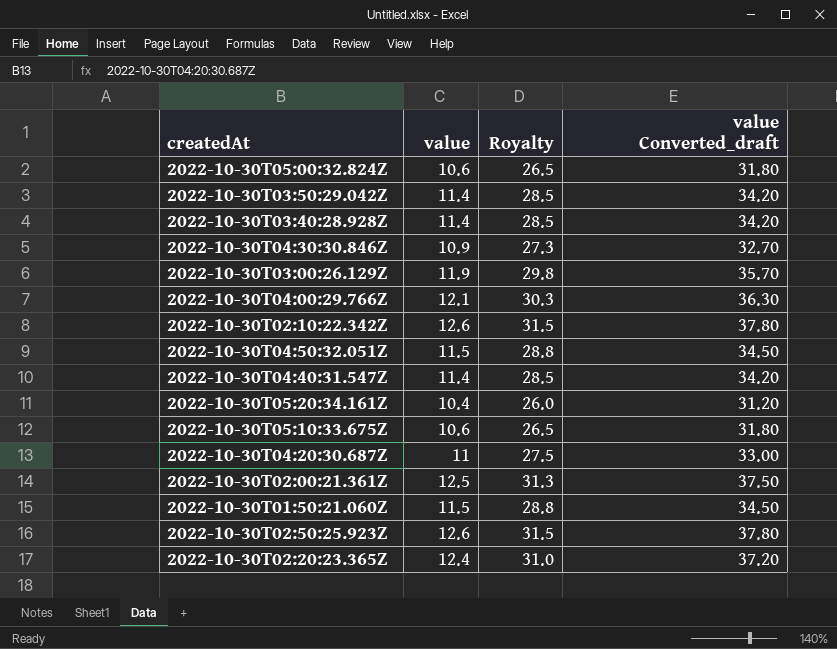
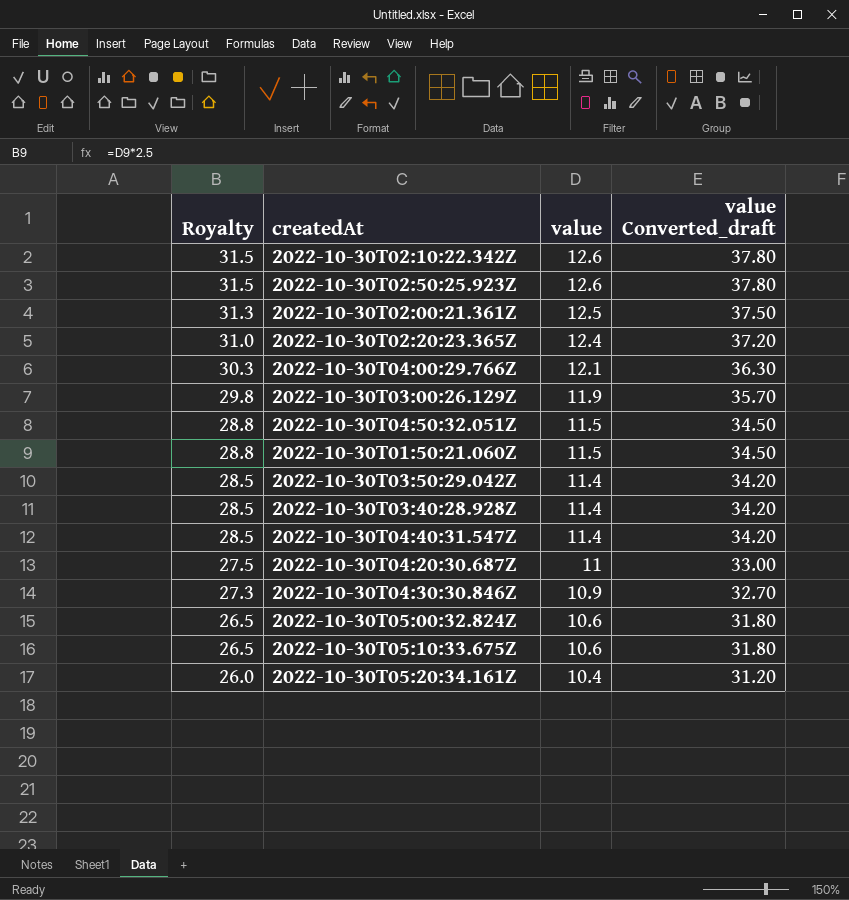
row order: none -> Royalty descending
column Royalty | position: 3 -> 1

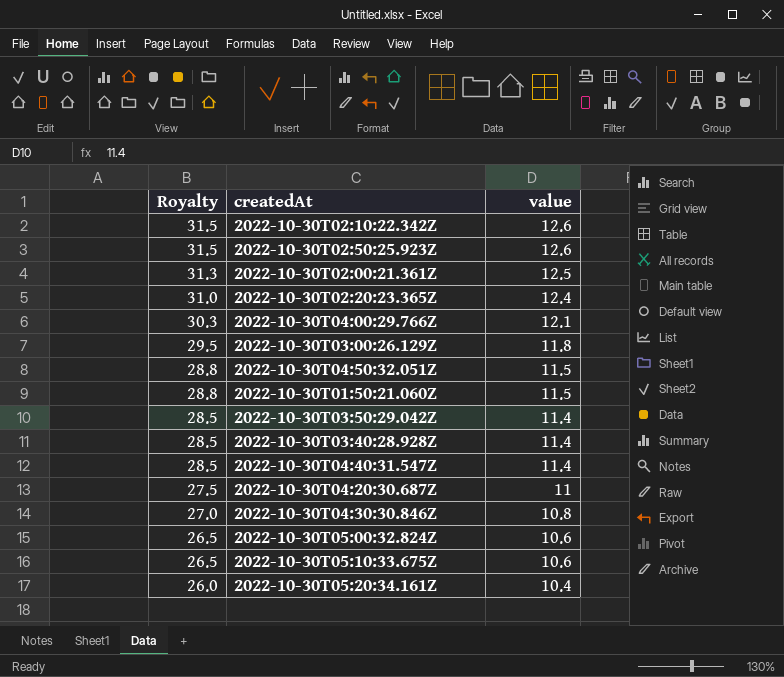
column value Converted_draft | formula: [value] * 3 -> none
2022-10-30T03:00:26.129Z | Royalty: 29.8 -> 29.5
2022-10-30T03:00:26.129Z | value: 11.9 -> 11.8
2022-10-30T04:30:30.846Z | Royalty: 27.3 -> 27.0
2022-10-30T04:30:30.846Z | value: 10.9 -> 10.8

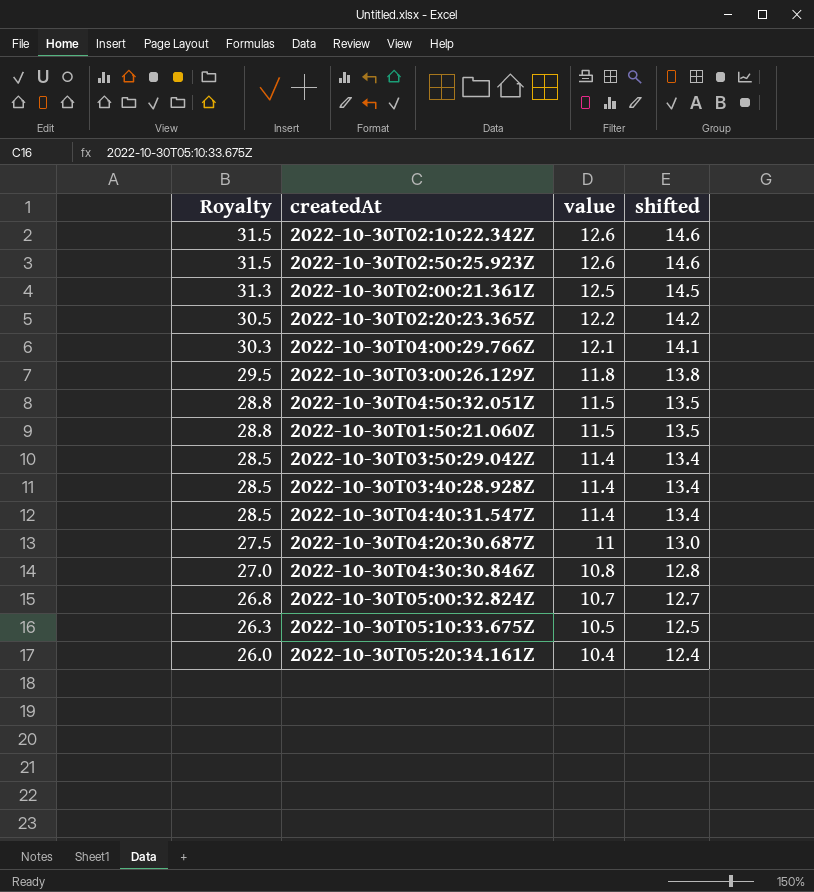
column shifted | formula: none -> [value] + 2
2022-10-30T02:20:23.365Z | Royalty: 31.0 -> 30.5
2022-10-30T02:20:23.365Z | value: 12.4 -> 12.2
2022-10-30T05:00:32.824Z | Royalty: 26.5 -> 26.8
2022-10-30T05:00:32.824Z | value: 10.6 -> 10.7
2022-10-30T05:10:33.675Z | Royalty: 26.5 -> 26.3
2022-10-30T05:10:33.675Z | value: 10.6 -> 10.5

